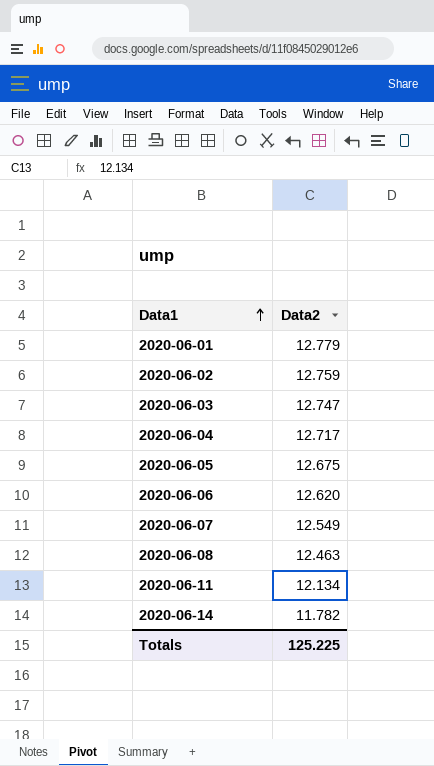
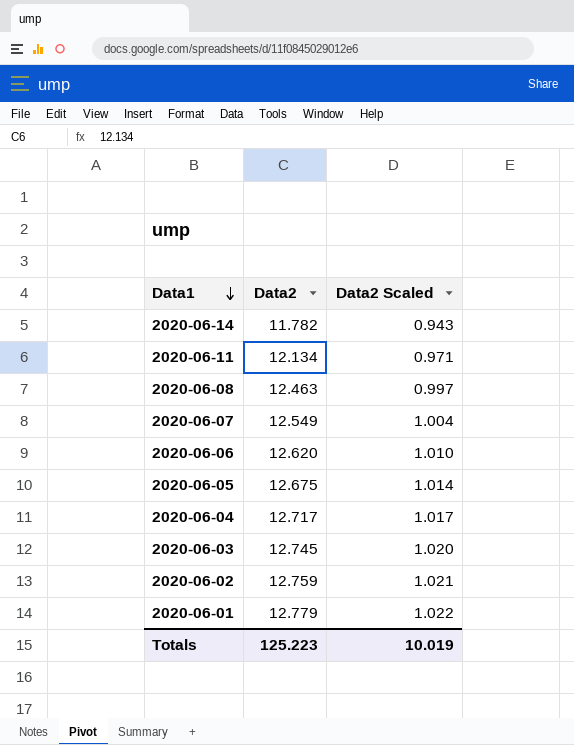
row order: Data1 ascending -> Data1 descending
column Data2 Scaled | formula: none -> [Data2] * 0.08
2020-06-03 | Data2: 12.747 -> 12.745
Totals | Data2: 125.225 -> 125.223

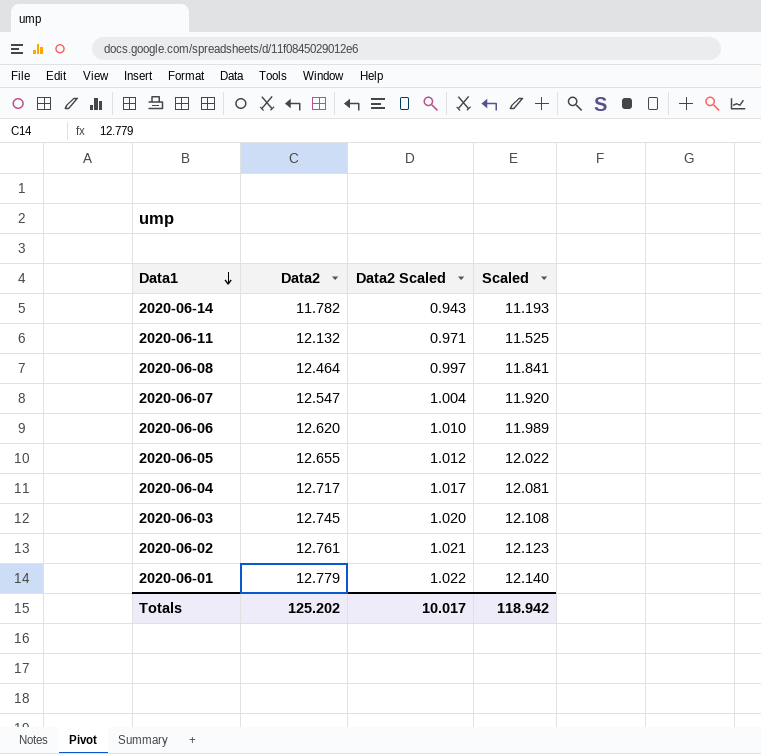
column Scaled | formula: none -> [Data2] * 0.95
2020-06-11 | Data2: 12.134 -> 12.132
2020-06-08 | Data2: 12.463 -> 12.464
2020-06-07 | Data2: 12.549 -> 12.547
2020-06-05 | Data2: 12.675 -> 12.655
2020-06-05 | Data2 Scaled: 1.014 -> 1.012
2020-06-02 | Data2: 12.759 -> 12.761
Totals | Data2: 125.223 -> 125.202
Totals | Data2 Scaled: 10.019 -> 10.017

